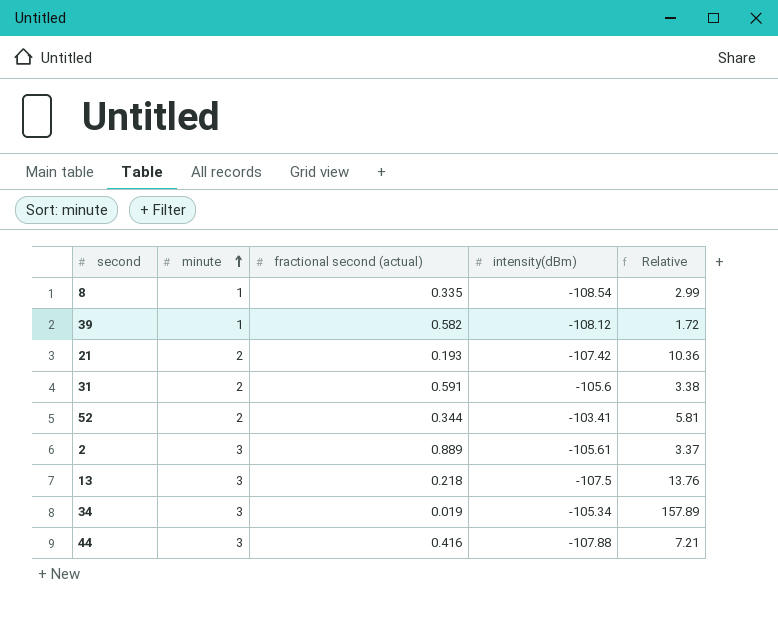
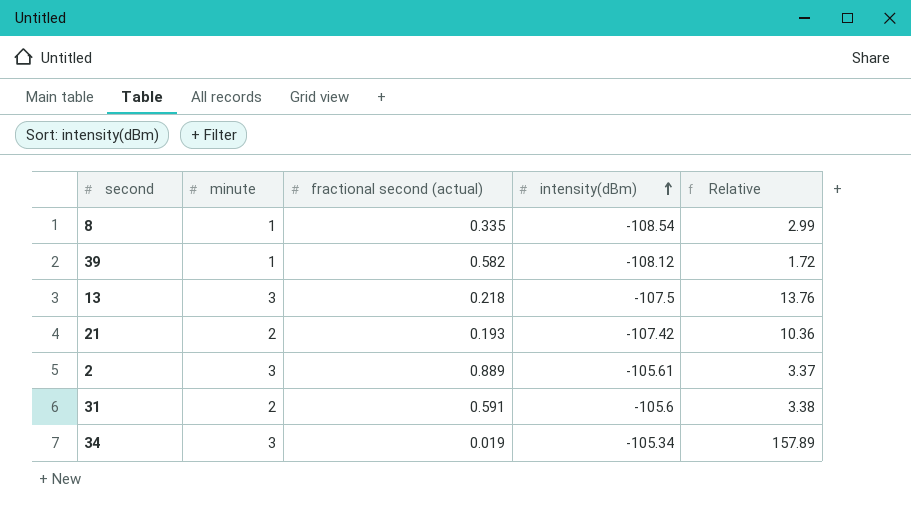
row order: minute ascending -> intensity(dBm) ascending
row 52: 2 | 0.344 | -103.41 | 5.81 -> none
row 44: 3 | 0.416 | -107.88 | 7.21 -> none

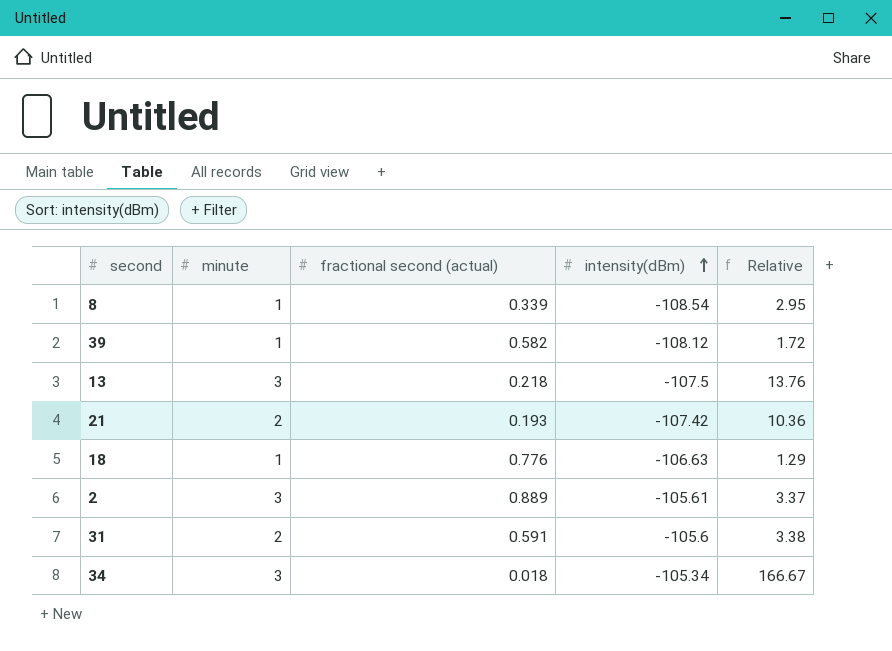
8 | fractional second (actual): 0.335 -> 0.339
8 | Relative: 2.99 -> 2.95
row 18: none -> 1 | 0.776 | -106.63 | 1.29
34 | fractional second (actual): 0.019 -> 0.018
34 | Relative: 157.89 -> 166.67

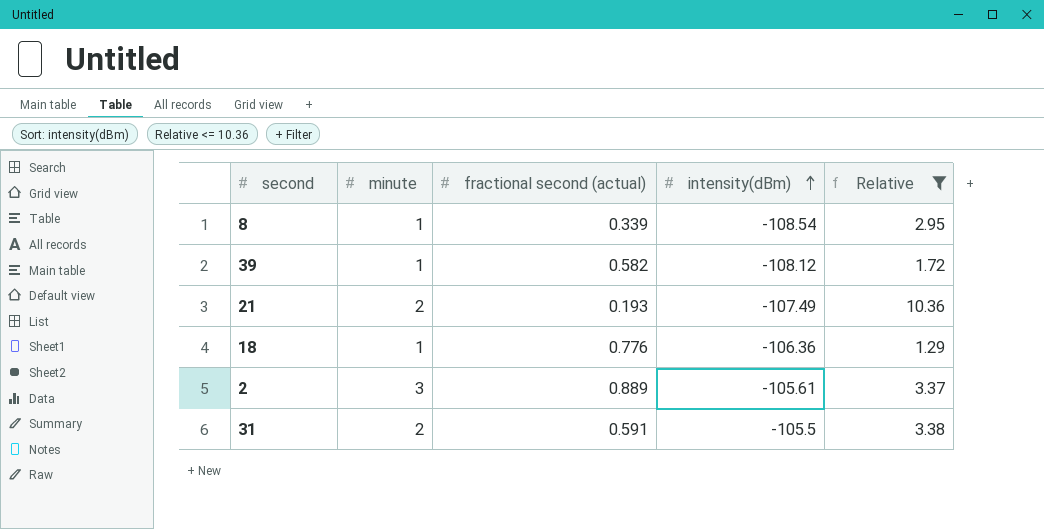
filter: none -> Relative <= 10.36
21 | intensity(dBm): -107.42 -> -107.49
18 | intensity(dBm): -106.63 -> -106.36
31 | intensity(dBm): -105.6 -> -105.5

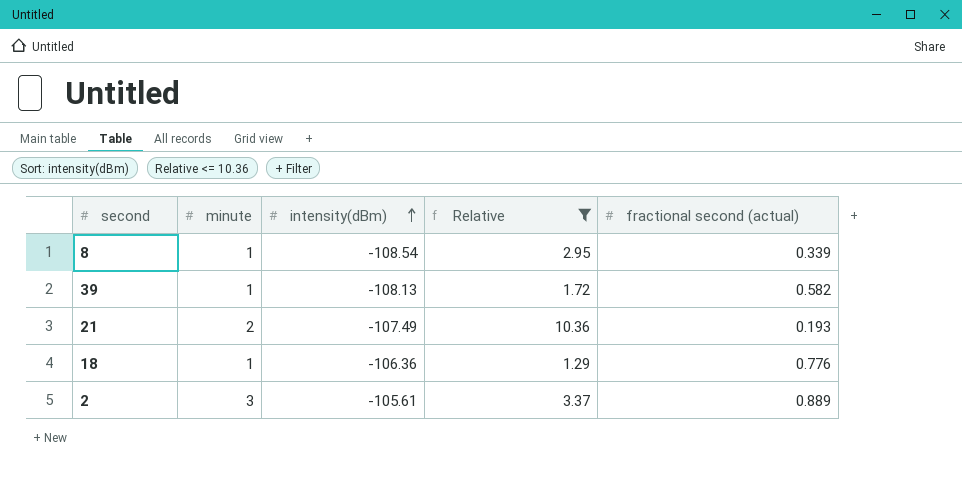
column fractional second (actual) | position: 3 -> 5
row 31: 2 | 0.591 | -105.5 | 3.38 -> none
39 | intensity(dBm): -108.12 -> -108.13

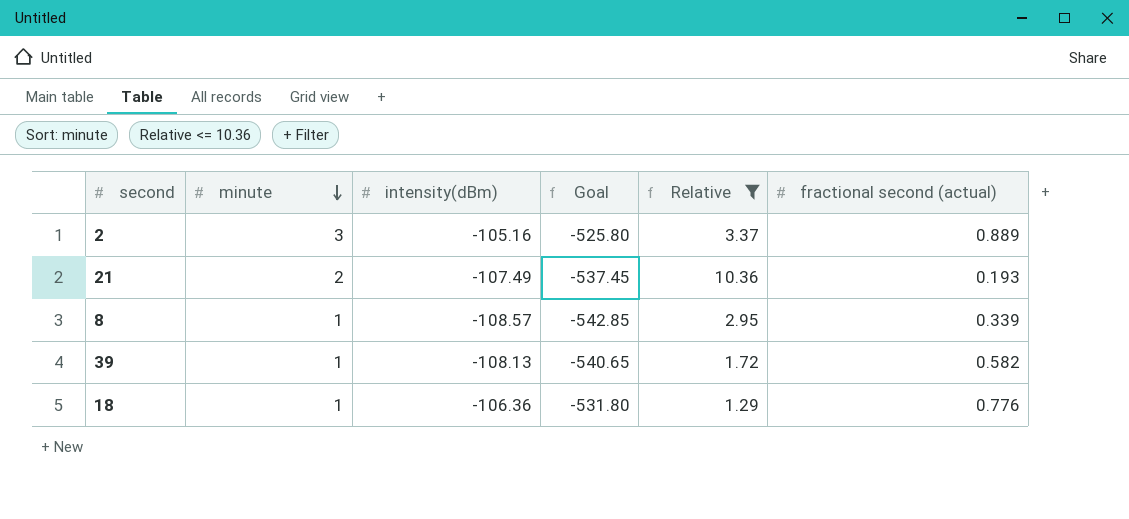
row order: intensity(dBm) ascending -> minute descending
column Goal | formula: none -> [intensity(dBm)] * 5
2 | intensity(dBm): -105.61 -> -105.16
8 | intensity(dBm): -108.54 -> -108.57

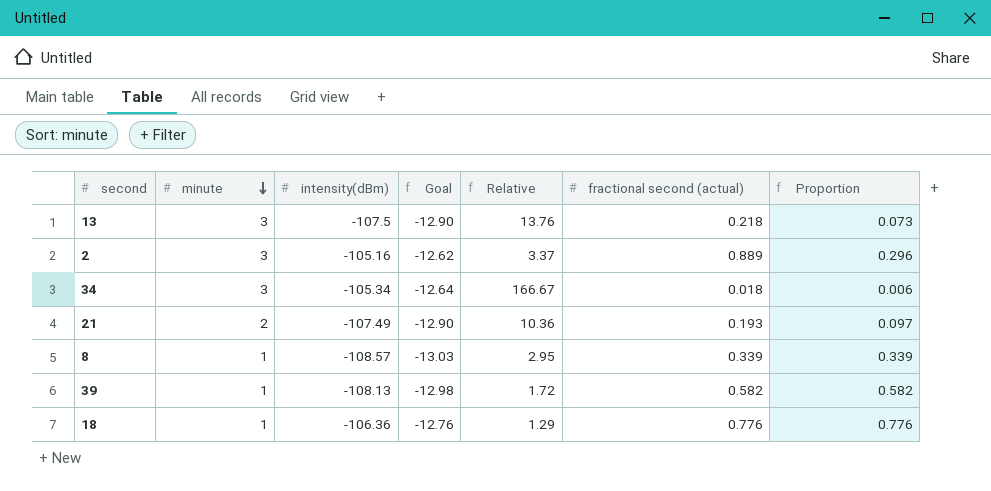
filter: Relative <= 10.36 -> none
column Goal | formula: [intensity(dBm)] * 5 -> [intensity(dBm)] * 0.12
column Proportion | formula: none -> [fractional second (actual)] / [minute]

